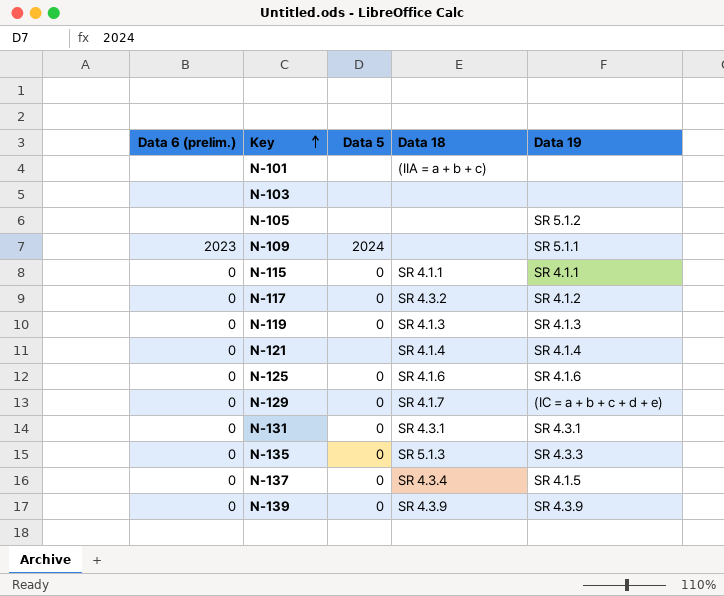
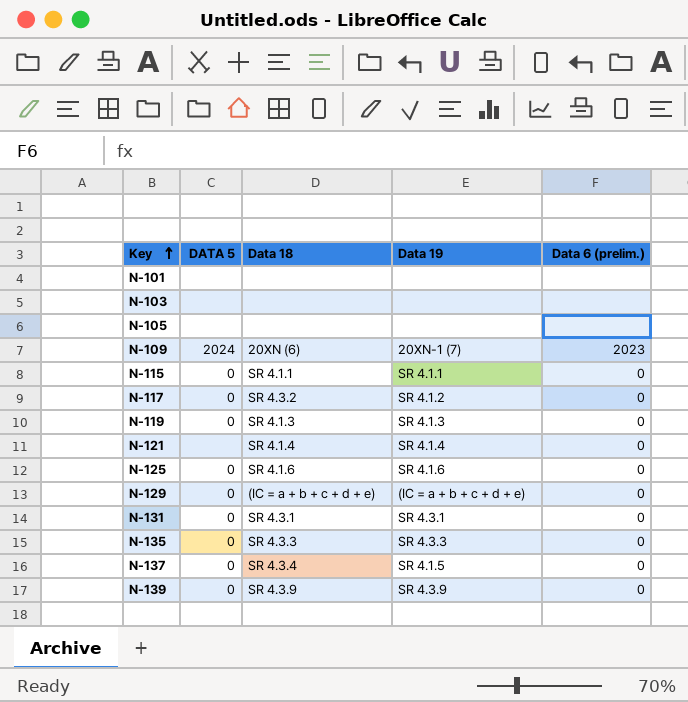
column name: Data 5 -> DATA 5
column Data 6 (prelim.) | position: 1 -> 5
N-101 | Data 18: (IIA = a + b + c) -> none
N-105 | Data 19: SR 5.1.2 -> none
N-109 | Data 18: none -> 20XN (6)
N-109 | Data 19: SR 5.1.1 -> 20XN-1 (7)
N-129 | Data 18: SR 4.1.7 -> (IC = a + b + c + d + e)
N-135 | Data 18: SR 5.1.3 -> SR 4.3.3

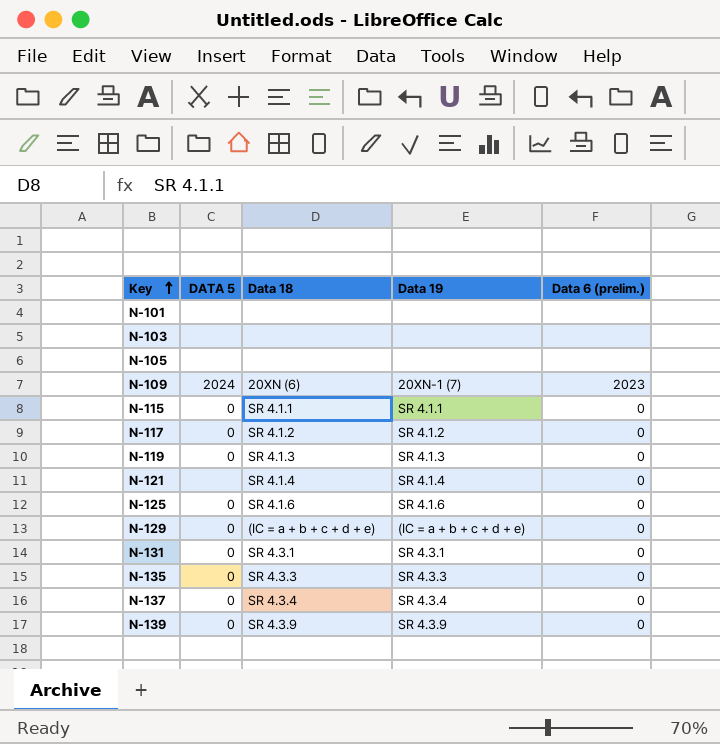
N-117 | Data 18: SR 4.3.2 -> SR 4.1.2
N-137 | Data 19: SR 4.1.5 -> SR 4.3.4

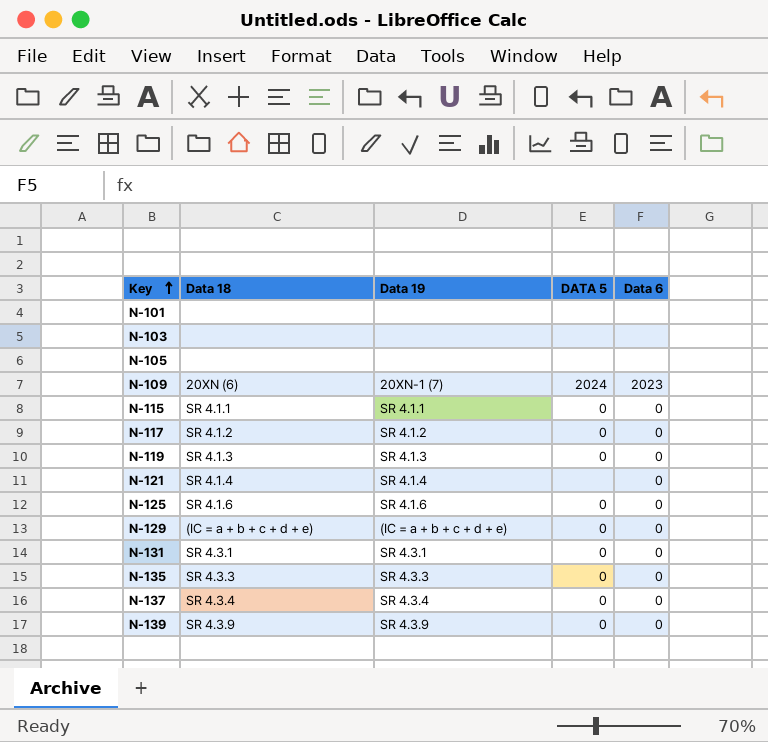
column DATA 5 | position: 2 -> 4
column name: Data 6 (prelim.) -> Data 6

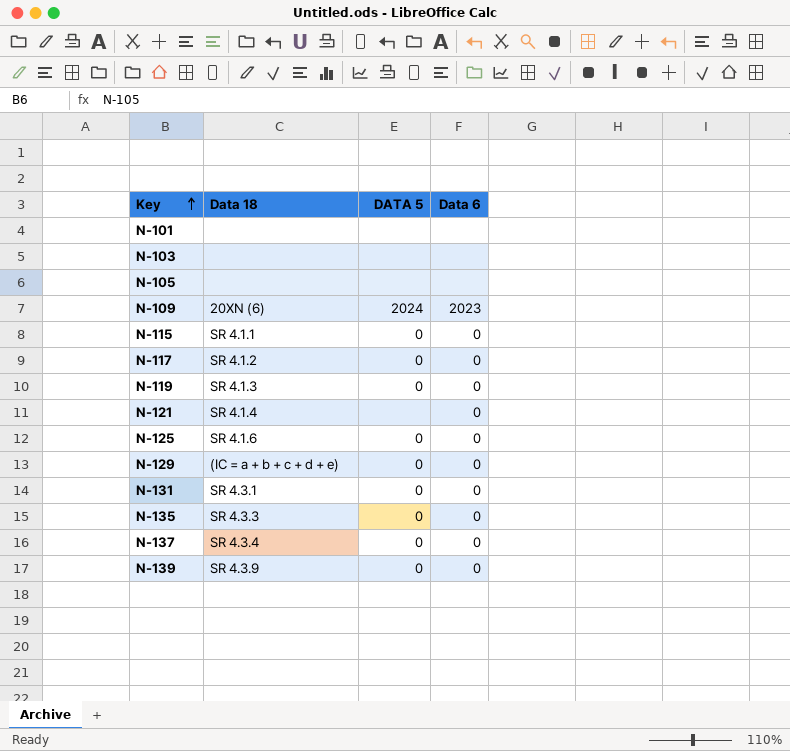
column Data 19 | position: 3 -> none

